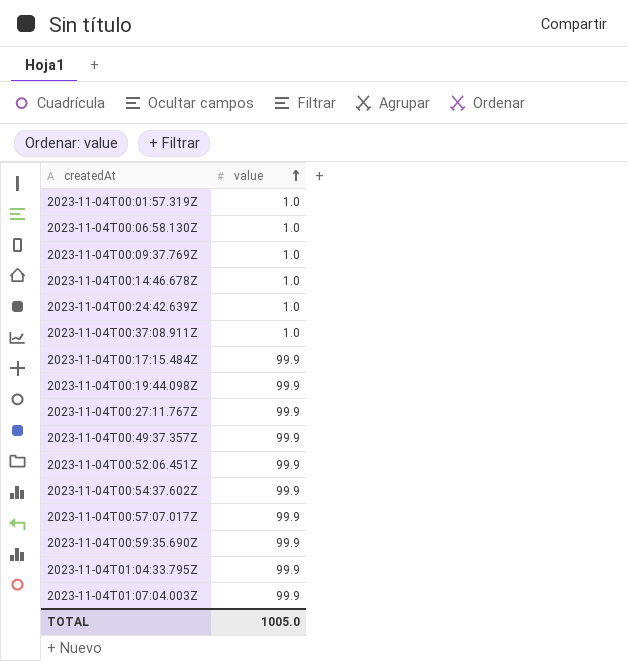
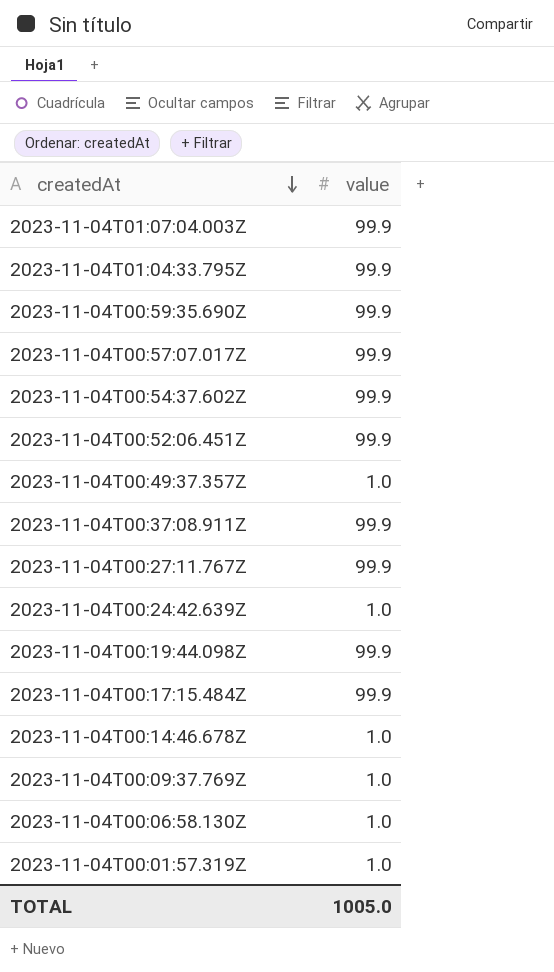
row order: value ascending -> createdAt descending
2023-11-04T00:49:37.357Z | value: 99.9 -> 1.0
2023-11-04T00:37:08.911Z | value: 1.0 -> 99.9

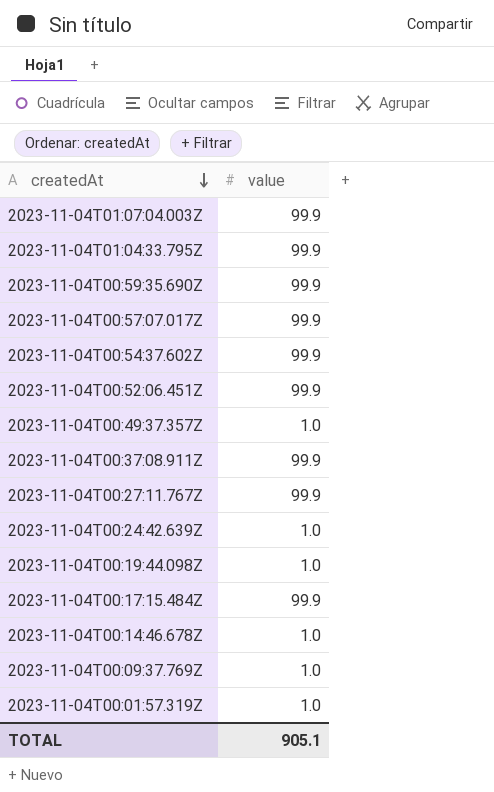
row 2023-11-04T00:06:58.130Z: 1.0 -> none
2023-11-04T00:19:44.098Z | value: 99.9 -> 1.0
TOTAL | value: 1005.0 -> 905.1

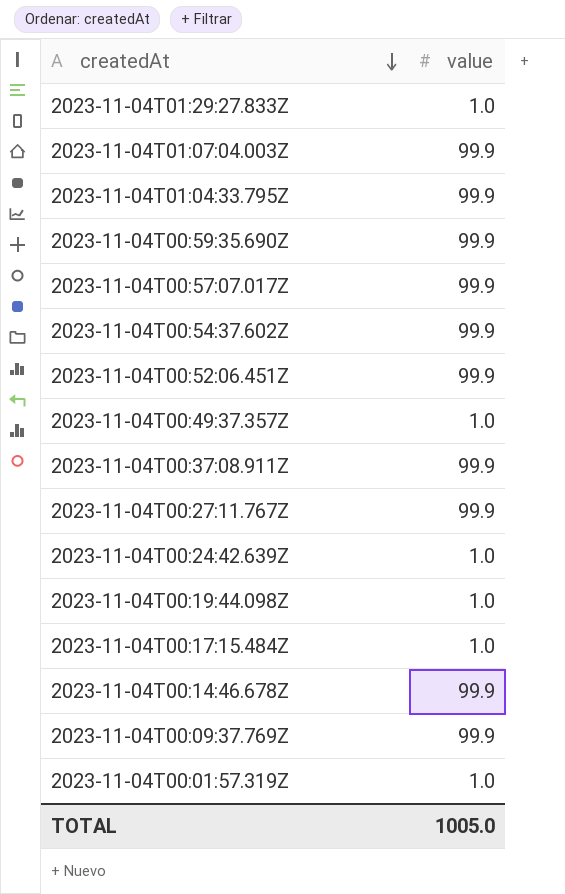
row 2023-11-04T01:29:27.833Z: none -> 1.0
2023-11-04T00:17:15.484Z | value: 99.9 -> 1.0
2023-11-04T00:14:46.678Z | value: 1.0 -> 99.9
2023-11-04T00:09:37.769Z | value: 1.0 -> 99.9
TOTAL | value: 905.1 -> 1005.0

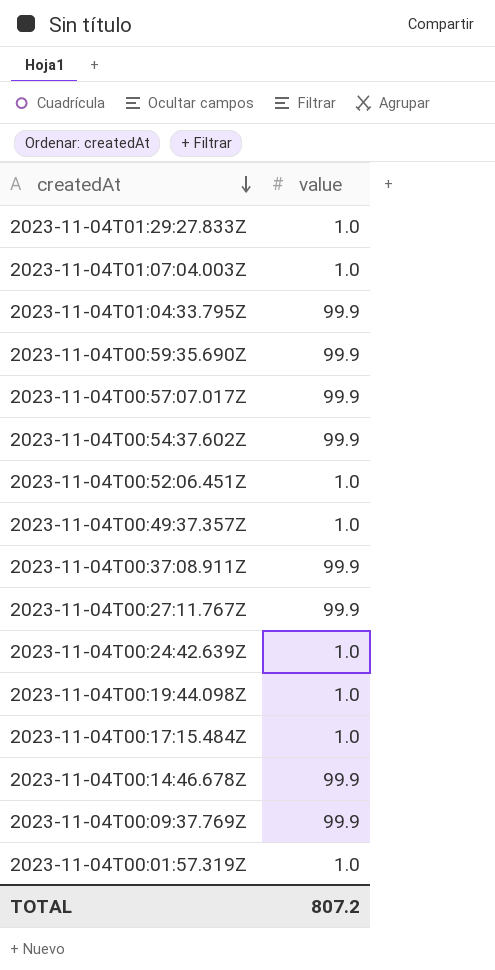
2023-11-04T01:07:04.003Z | value: 99.9 -> 1.0
2023-11-04T00:52:06.451Z | value: 99.9 -> 1.0
TOTAL | value: 1005.0 -> 807.2

